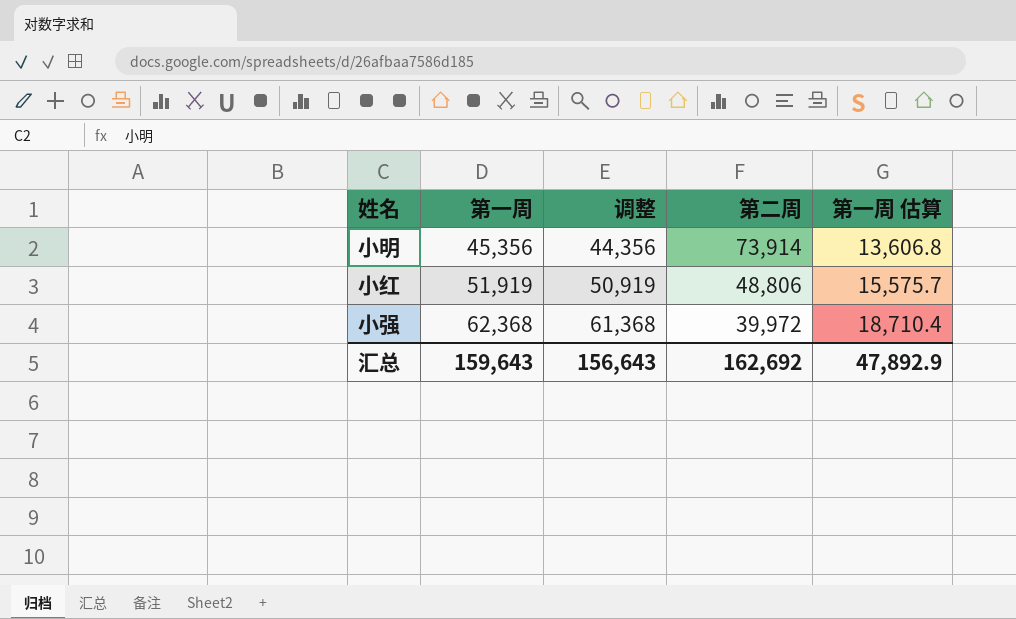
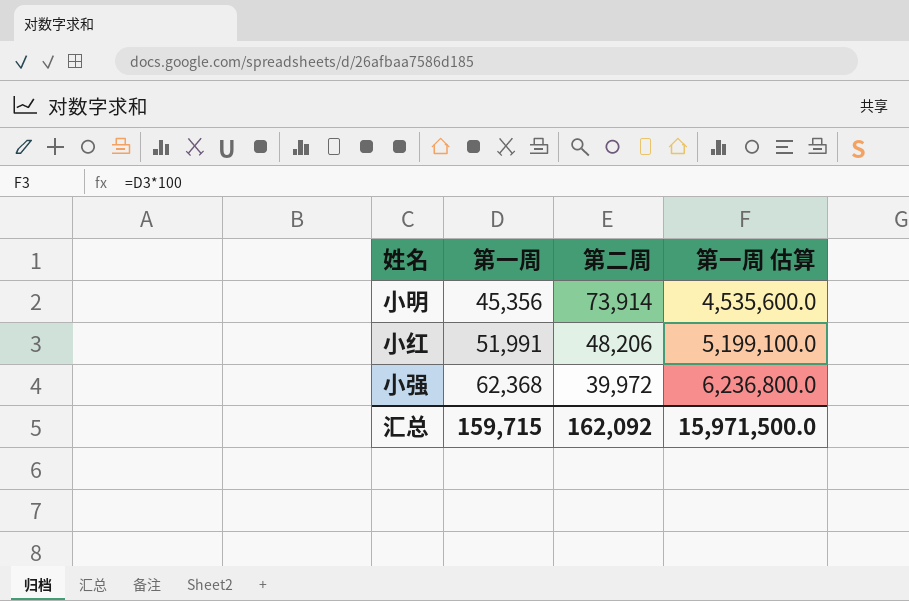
column 调整 | formula: [第一周] - 1000 -> none
column 第一周 估算 | formula: [第一周] * 0.3 -> [第一周] * 100
小红 | 第一周: 51,919 -> 51,991
小红 | 第二周: 48,806 -> 48,206
汇总 | 第一周: 159,643 -> 159,715
汇总 | 第二周: 162,692 -> 162,092
汇总 | 第一周 估算: 47,892.9 -> 15,971,500.0

